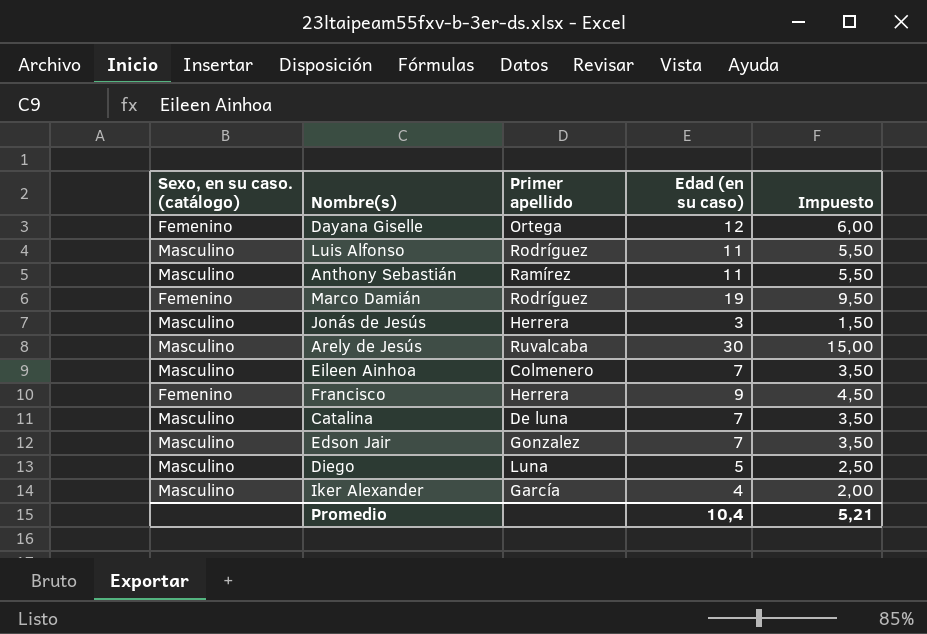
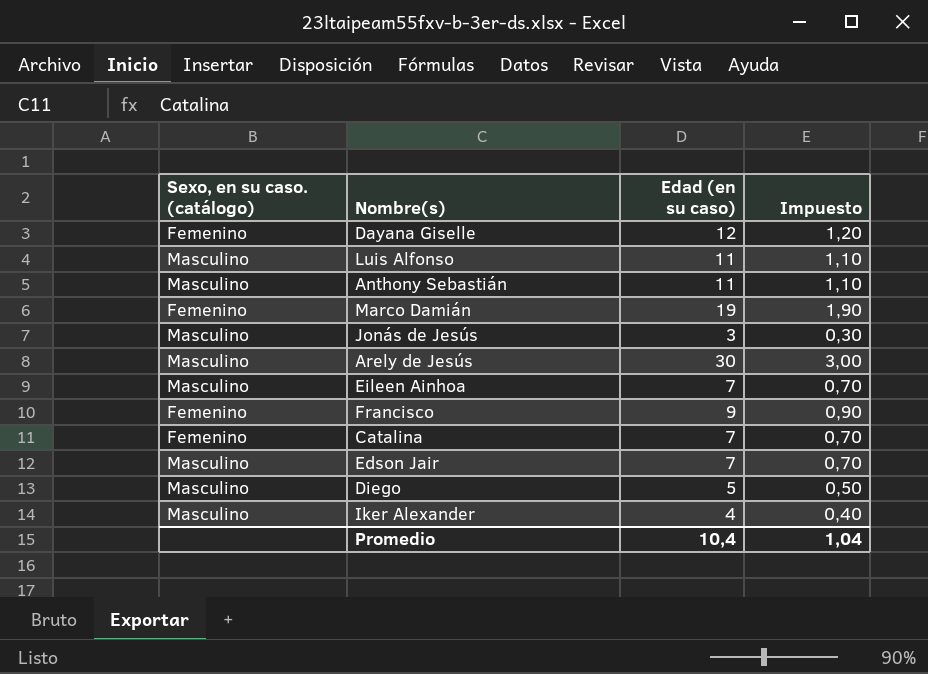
column Primer apellido | position: 3 -> none
column Impuesto | formula: [Edad (en su caso)] * 0,5 -> [Edad (en su caso)] * 0,1
Catalina | Sexo, en su caso. (catálogo): Masculino -> Femenino
Promedio | Impuesto: 5,21 -> 1,04

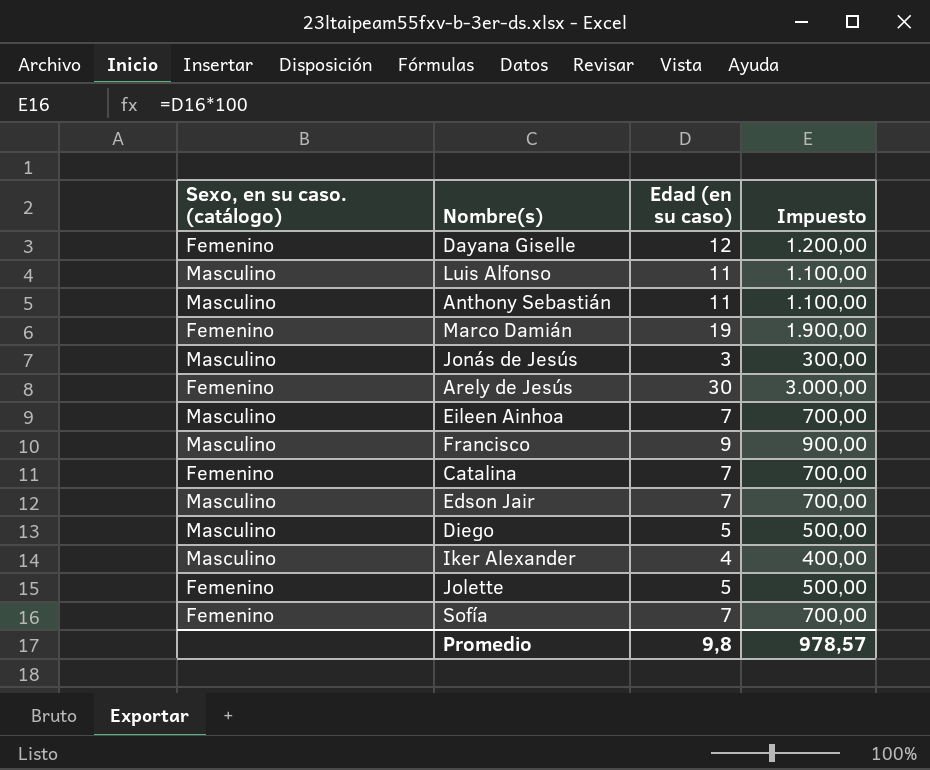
column Impuesto | formula: [Edad (en su caso)] * 0,1 -> [Edad (en su caso)] * 100
Arely de Jesús | Sexo, en su caso. (catálogo): Masculino -> Femenino
Francisco | Sexo, en su caso. (catálogo): Femenino -> Masculino
row Jolette: none -> Femenino | 5 | 500,00
row Sofía: none -> Femenino | 7 | 700,00
Promedio | Edad (en su caso): 10,4 -> 9,8
Promedio | Impuesto: 1,04 -> 978,57

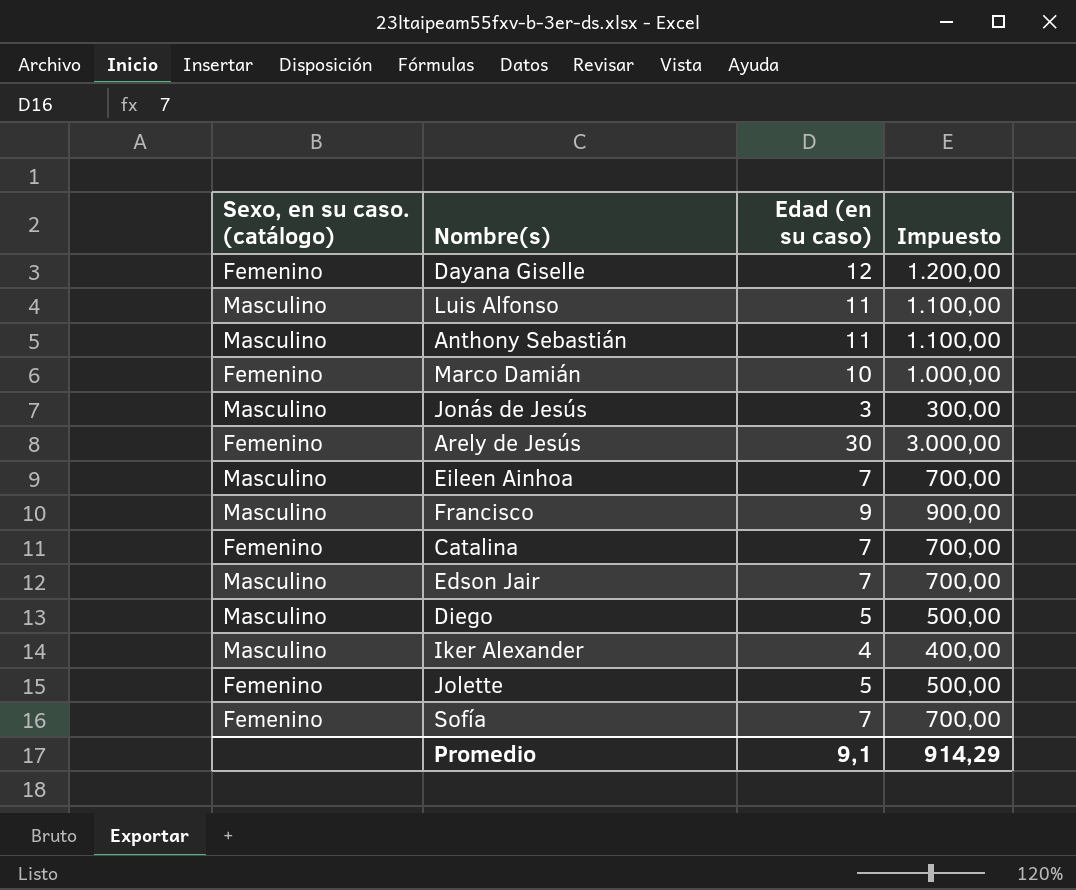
Marco Damián | Edad (en su caso): 19 -> 10
Marco Damián | Impuesto: 1.900,00 -> 1.000,00
Promedio | Edad (en su caso): 9,8 -> 9,1
Promedio | Impuesto: 978,57 -> 914,29

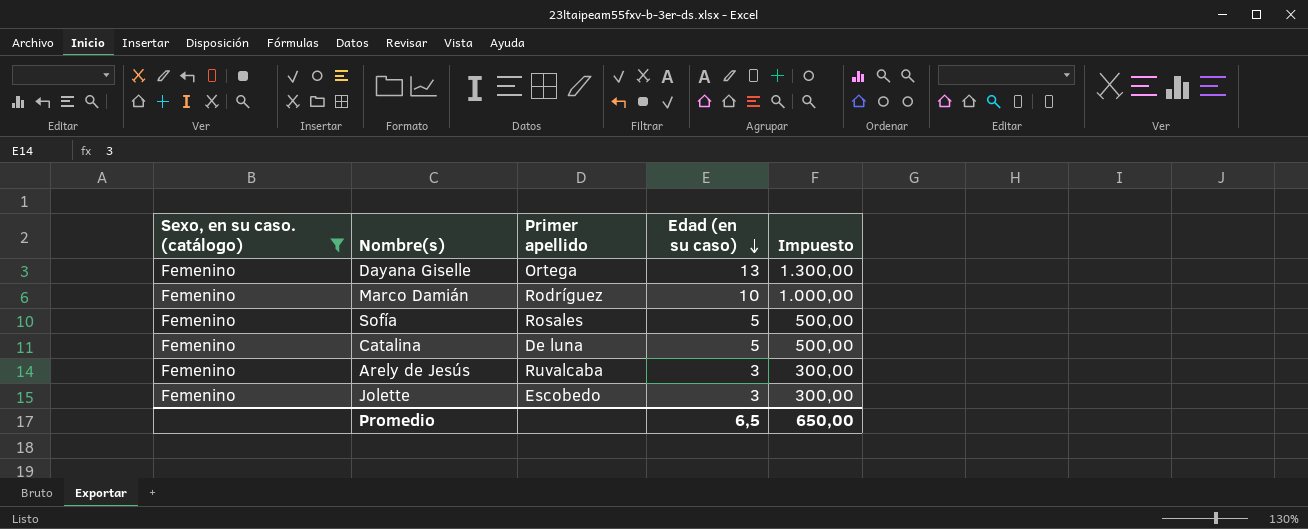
filter: none -> Sexo, en su caso. (catálogo) = Femenino
row order: none -> Edad (en su caso) descending
column Primer apellido | position: none -> 3
Dayana Giselle | Edad (en su caso): 12 -> 13
Dayana Giselle | Impuesto: 1.200,00 -> 1.300,00
Sofía | Edad (en su caso): 7 -> 5
Sofía | Impuesto: 700,00 -> 500,00
Catalina | Edad (en su caso): 7 -> 5
Catalina | Impuesto: 700,00 -> 500,00
Arely de Jesús | Edad (en su caso): 30 -> 3
Arely de Jesús | Impuesto: 3.000,00 -> 300,00
Jolette | Edad (en su caso): 5 -> 3
Jolette | Impuesto: 500,00 -> 300,00
Promedio | Edad (en su caso): 9,1 -> 6,5
Promedio | Impuesto: 914,29 -> 650,00

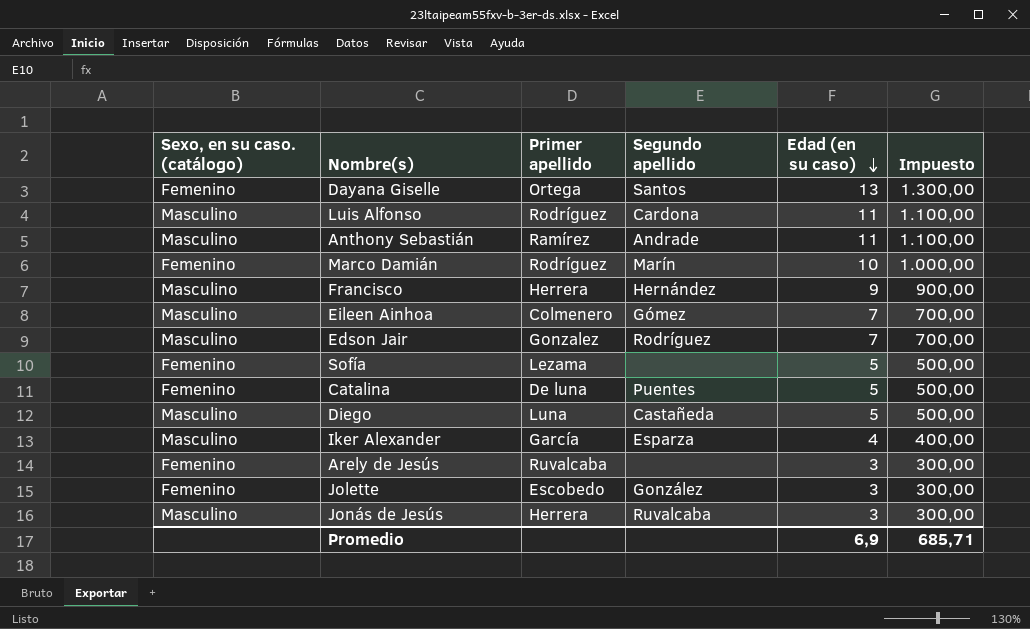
filter: Sexo, en su caso. (catálogo) = Femenino -> none
column Segundo apellido | position: none -> 4
Sofía | Primer apellido: Rosales -> Lezama
Promedio | Edad (en su caso): 6,5 -> 6,9
Promedio | Impuesto: 650,00 -> 685,71

